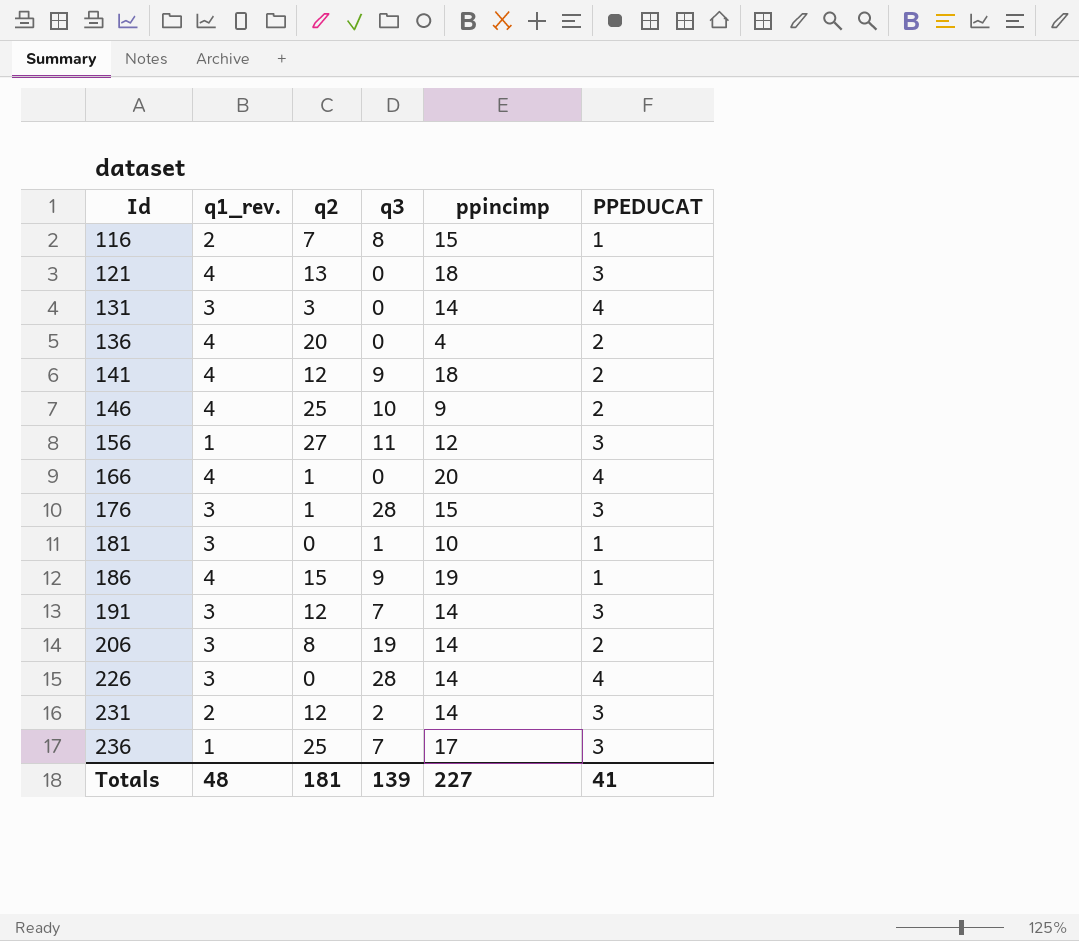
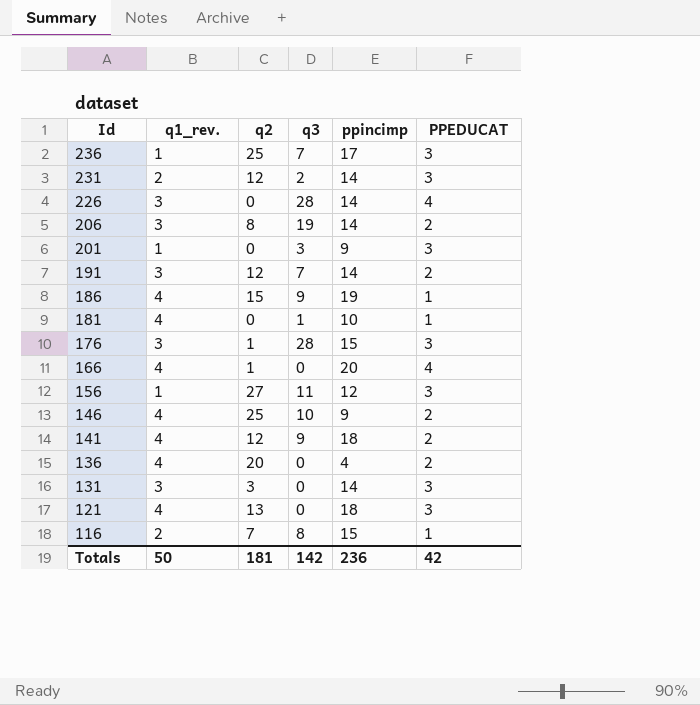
row order: Id ascending -> Id descending
row 201: none -> 1 | 0 | 3 | 9 | 3
191 | PPEDUCAT: 3 -> 2
181 | q1_rev.: 3 -> 4
131 | PPEDUCAT: 4 -> 3
Totals | q1_rev.: 48 -> 50
Totals | q3: 139 -> 142
Totals | ppincimp: 227 -> 236
Totals | PPEDUCAT: 41 -> 42

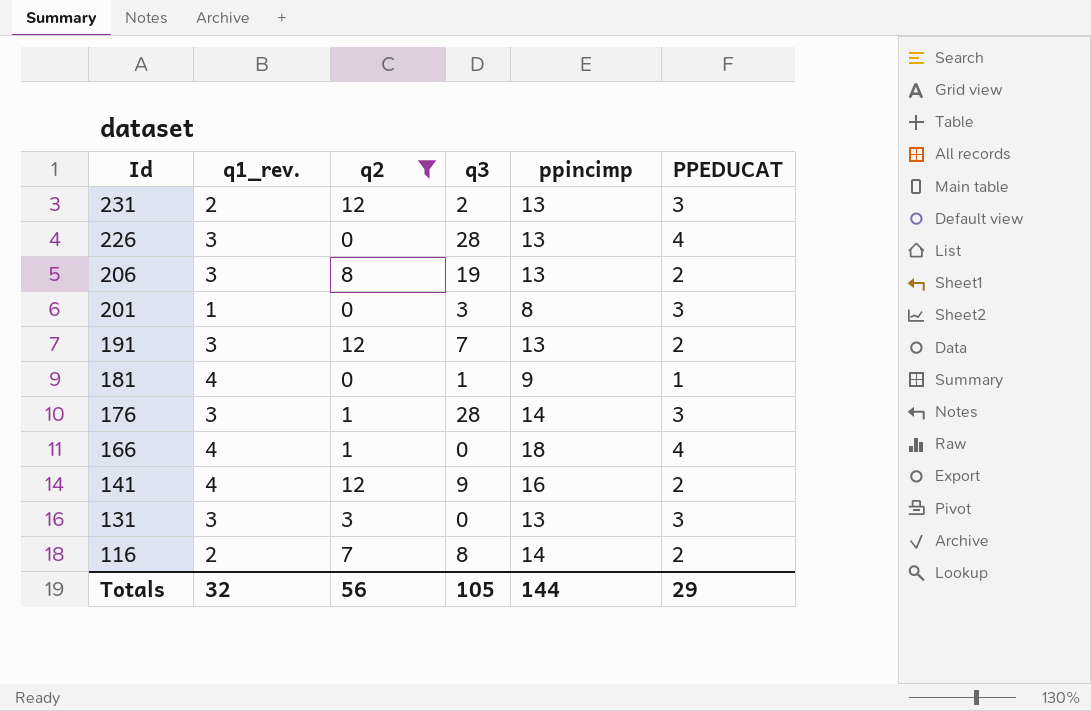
filter: none -> q2 <= 12
231 | ppincimp: 14 -> 13
226 | ppincimp: 14 -> 13
206 | ppincimp: 14 -> 13
201 | ppincimp: 9 -> 8
191 | ppincimp: 14 -> 13
181 | ppincimp: 10 -> 9
176 | ppincimp: 15 -> 14
166 | ppincimp: 20 -> 18
141 | ppincimp: 18 -> 16
131 | ppincimp: 14 -> 13
116 | ppincimp: 15 -> 14
116 | PPEDUCAT: 1 -> 2
Totals | q1_rev.: 50 -> 32
Totals | q2: 181 -> 56
Totals | q3: 142 -> 105
Totals | ppincimp: 236 -> 144
Totals | PPEDUCAT: 42 -> 29

